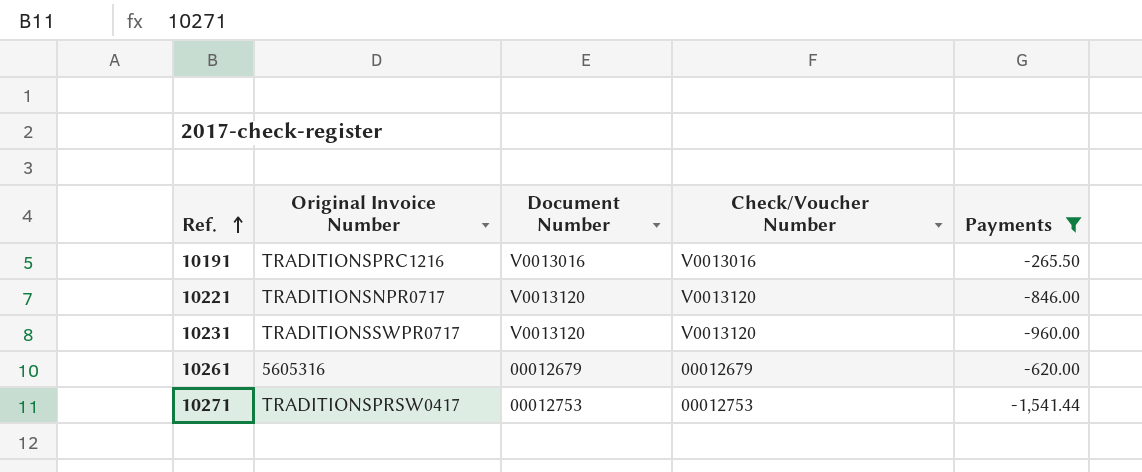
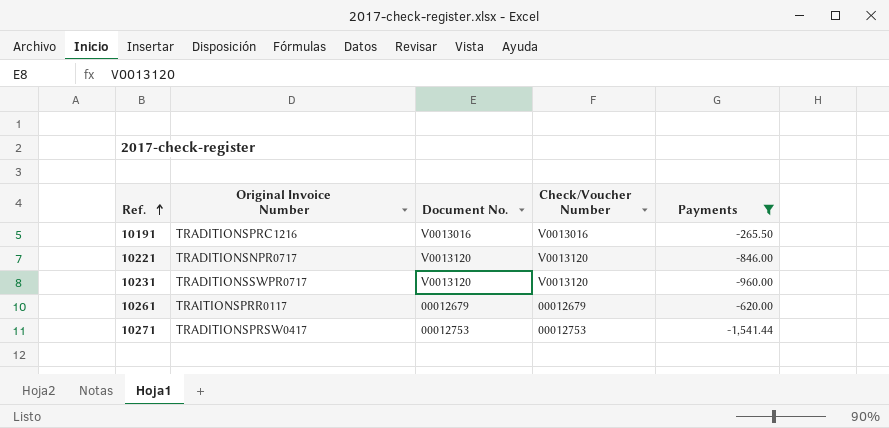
column name: Document Number -> Document No.
10261 | Original Invoice Number: 5605316 -> TRAITIONSPRR0117

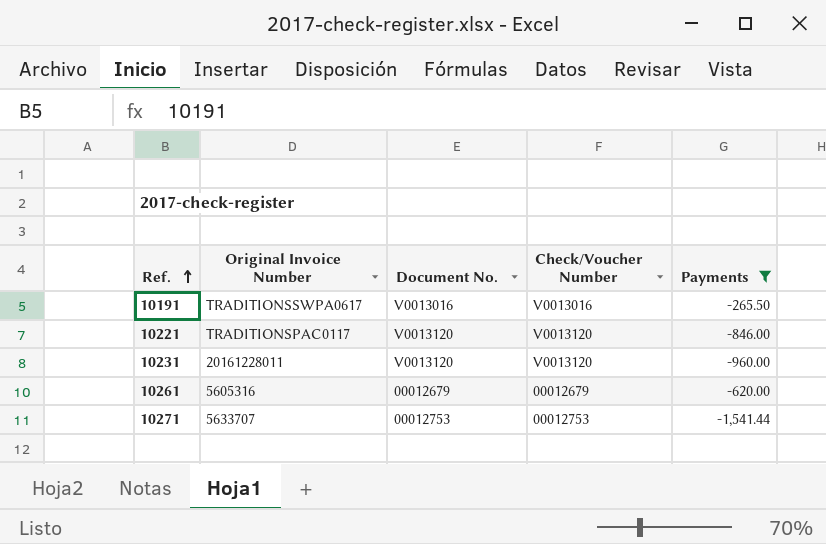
10191 | Original Invoice Number: TRADITIONSPRC1216 -> TRADITIONSSWPA0617
10221 | Original Invoice Number: TRADITIONSNPR0717 -> TRADITIONSPAC0117
10231 | Original Invoice Number: TRADITIONSSWPR0717 -> 20161228011
10261 | Original Invoice Number: TRAITIONSPRR0117 -> 5605316
10271 | Original Invoice Number: TRADITIONSPRSW0417 -> 5633707

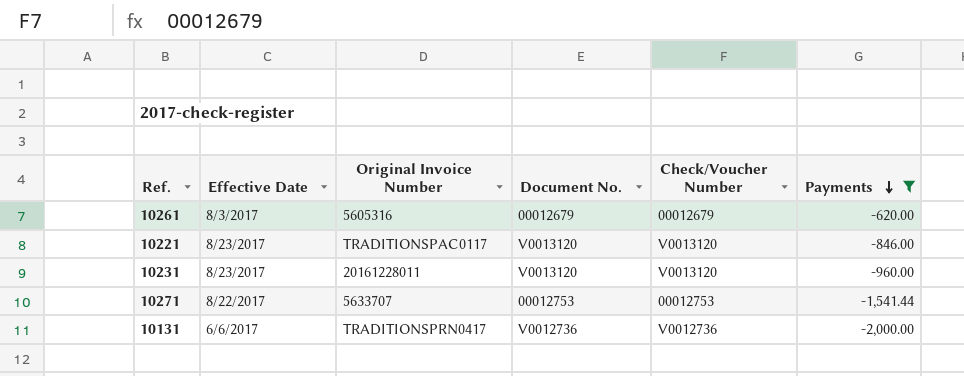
row order: Ref. ascending -> Payments descending
column Effective Date | position: none -> 2
row 10191: TRADITIONSSWPA0617 | V0013016 | V0013016 | -265.50 -> none
row 10131: none -> 6/6/2017 | TRADITIONSPRN0417 | V0012736 | V0012736 | -2,000.00

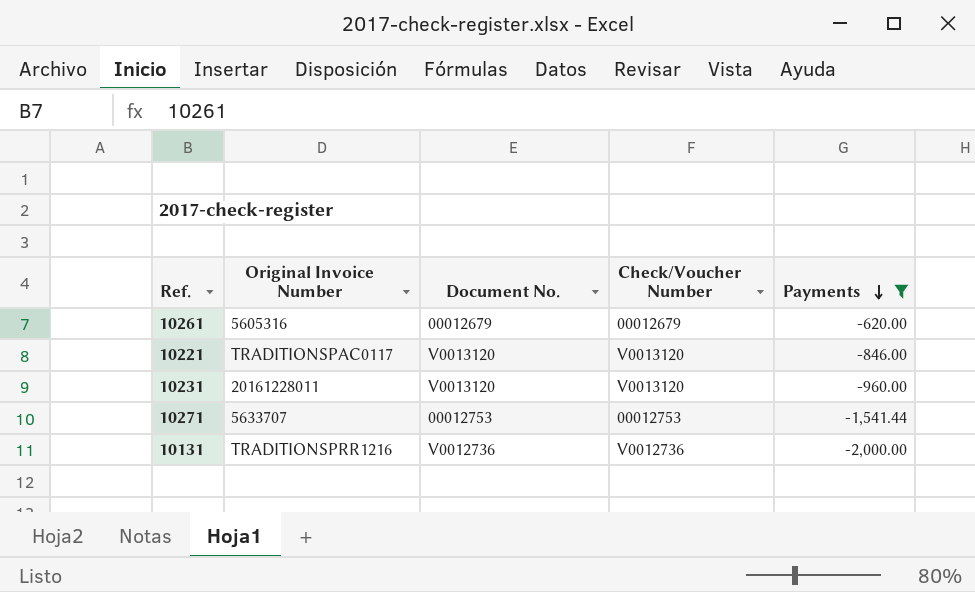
column Effective Date | position: 2 -> none
10131 | Original Invoice Number: TRADITIONSPRN0417 -> TRADITIONSPRR1216

